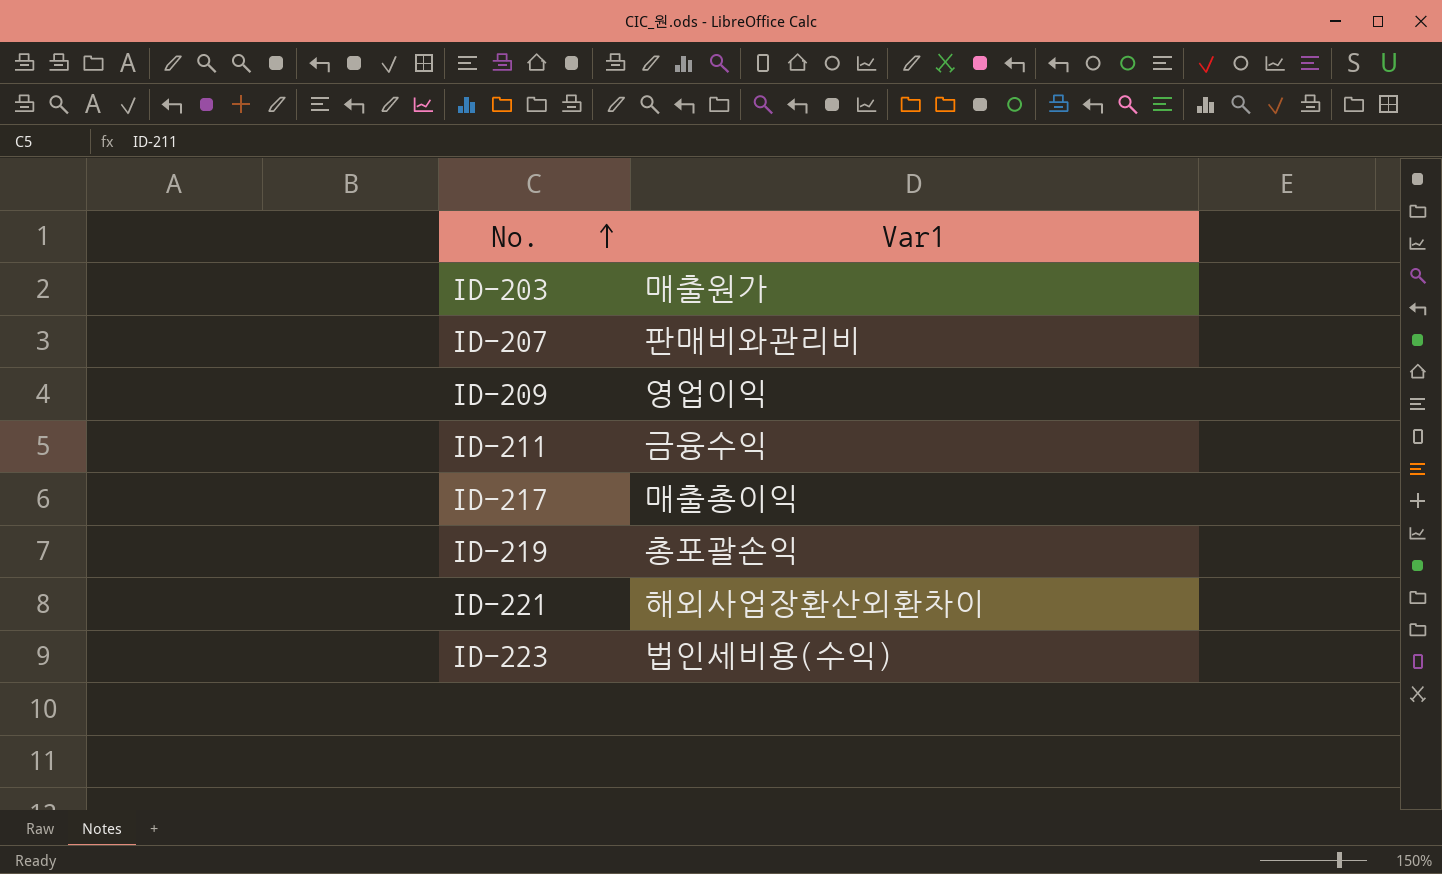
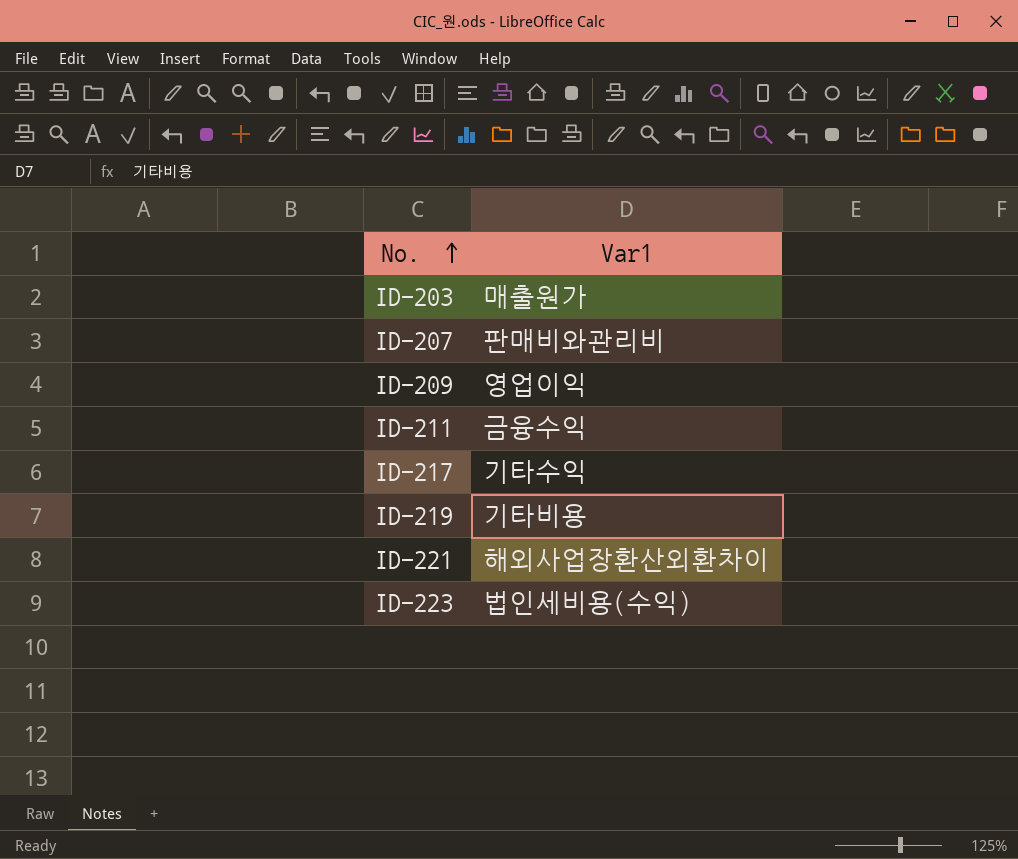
ID-217 | Var1: 매출총이익 -> 기타수익
ID-219 | Var1: 총포괄손익 -> 기타비용

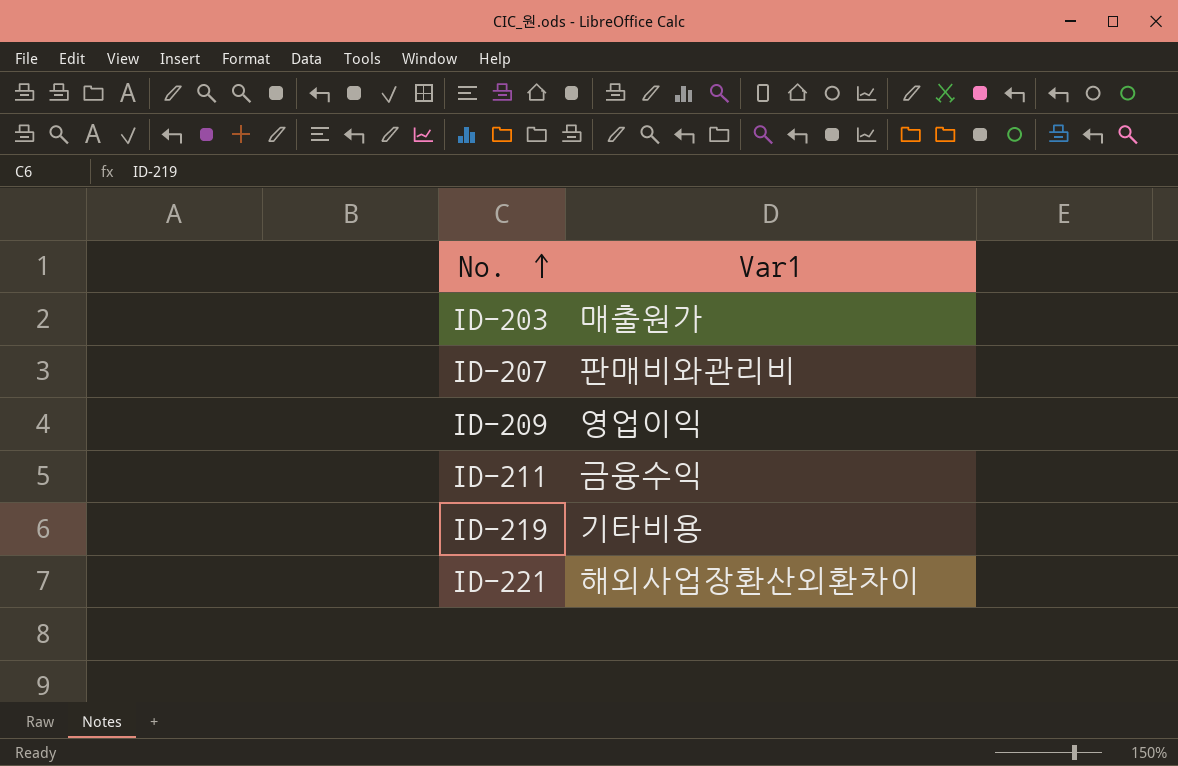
row ID-217: 기타수익 -> none
row ID-223: 법인세비용(수익) -> none

